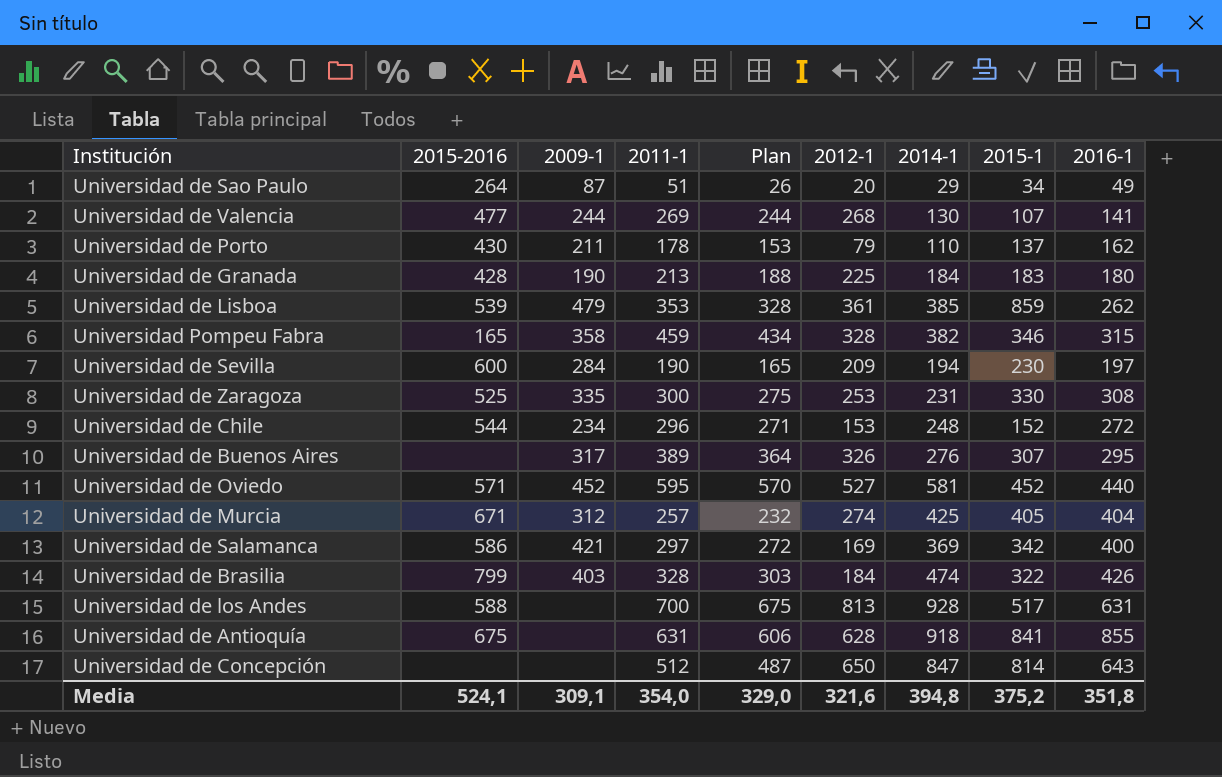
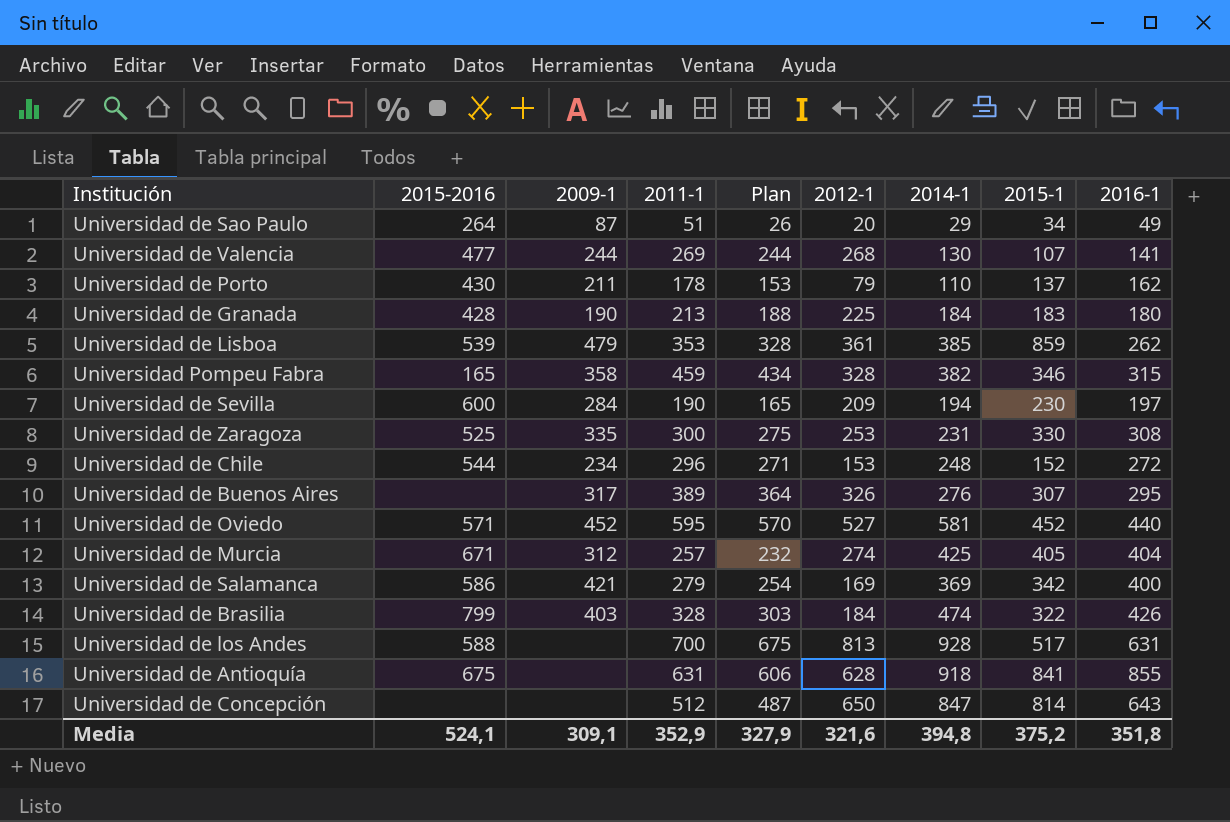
Universidad de Salamanca | 2011-1: 297 -> 279
Universidad de Salamanca | Plan: 272 -> 254
Media | 2011-1: 354,0 -> 352,9
Media | Plan: 329,0 -> 327,9

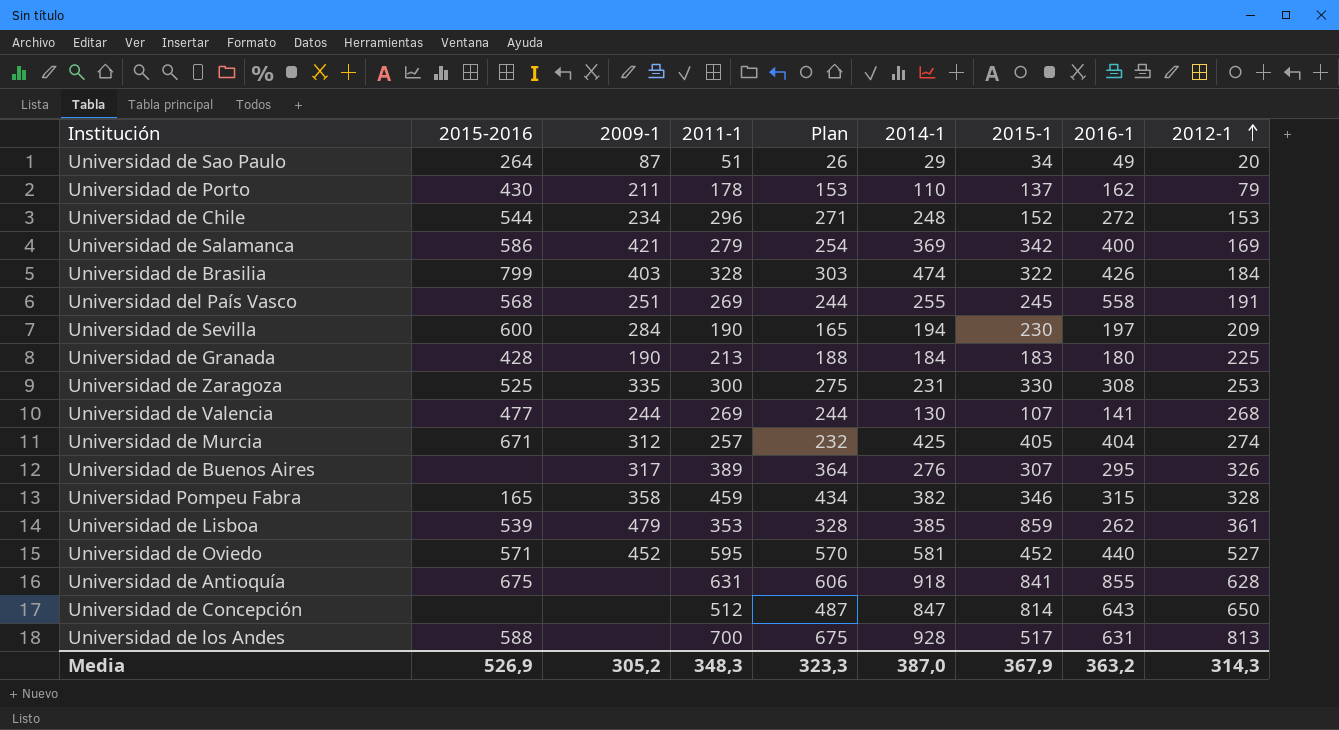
row order: none -> 2012-1 ascending
column 2012-1 | position: 6 -> 9
row Universidad del País Vasco: none -> 568 | 251 | 269 | 244 | 255 | 245 | 558 | 191
Media | 2015-2016: 524,1 -> 526,9
Media | 2009-1: 309,1 -> 305,2
Media | 2011-1: 352,9 -> 348,3
Media | Plan: 327,9 -> 323,3
Media | 2014-1: 394,8 -> 387,0
Media | 2015-1: 375,2 -> 367,9
Media | 2016-1: 351,8 -> 363,2
Media | 2012-1: 321,6 -> 314,3

